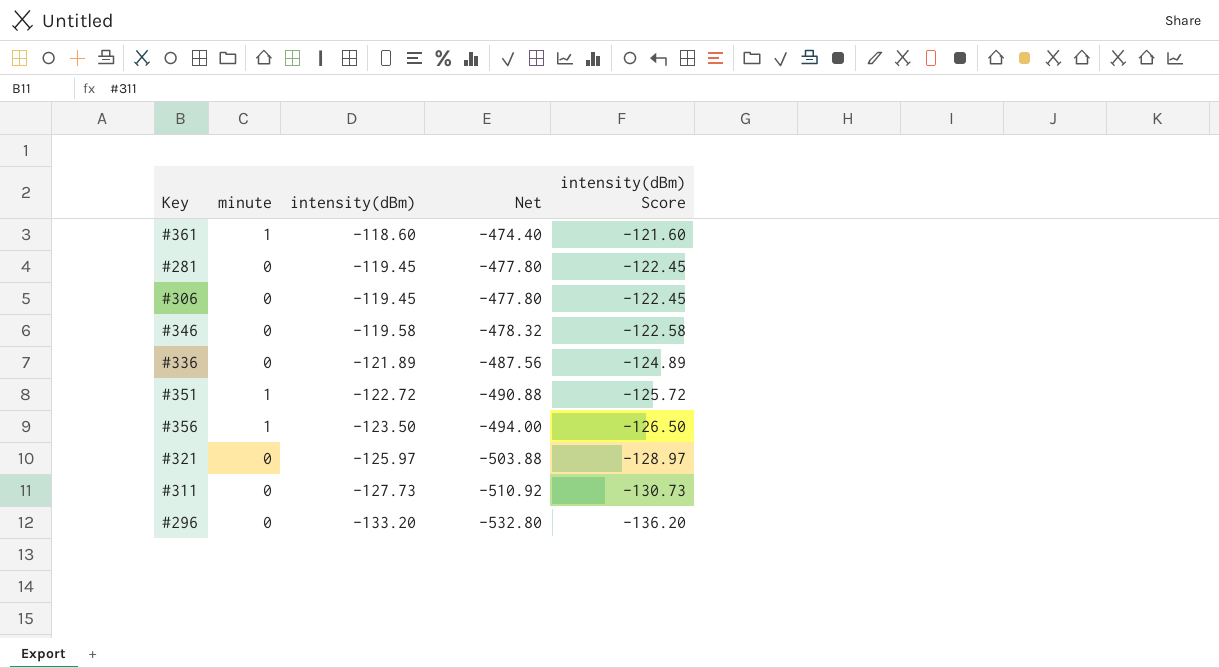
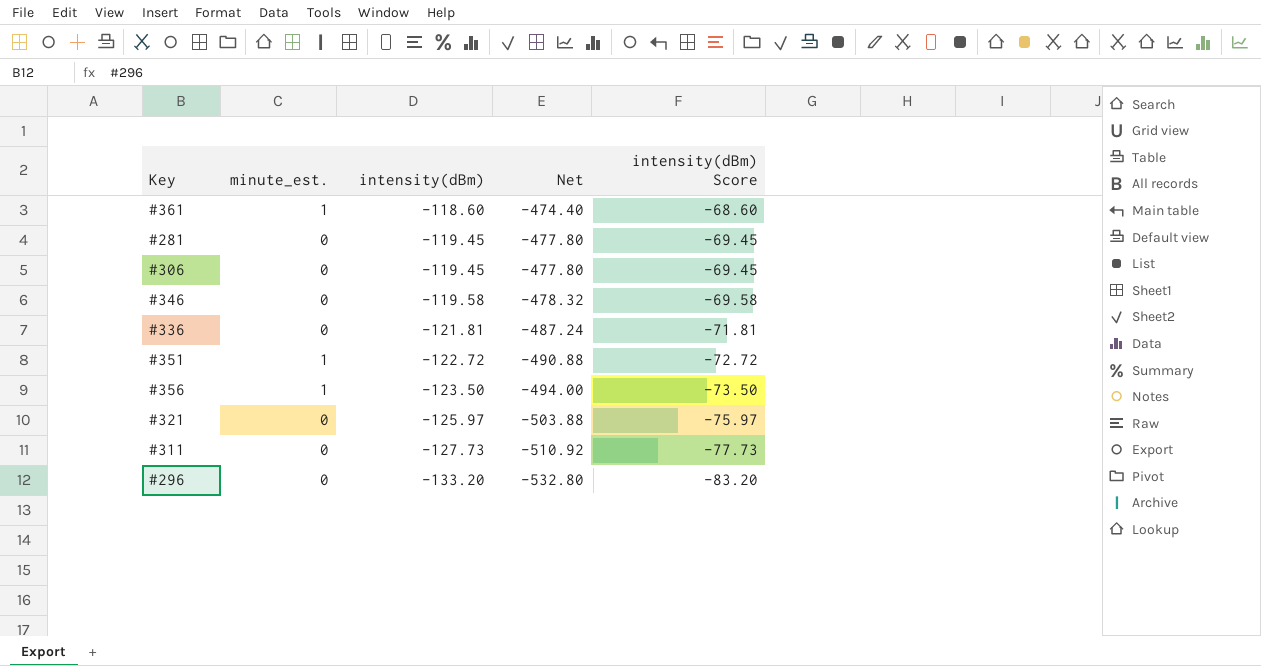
column name: minute -> minute_est.
column intensity(dBm) Score | formula: [intensity(dBm)] - 3 -> [intensity(dBm)] + 50
#336 | intensity(dBm): -121.89 -> -121.81
#336 | Net: -487.56 -> -487.24

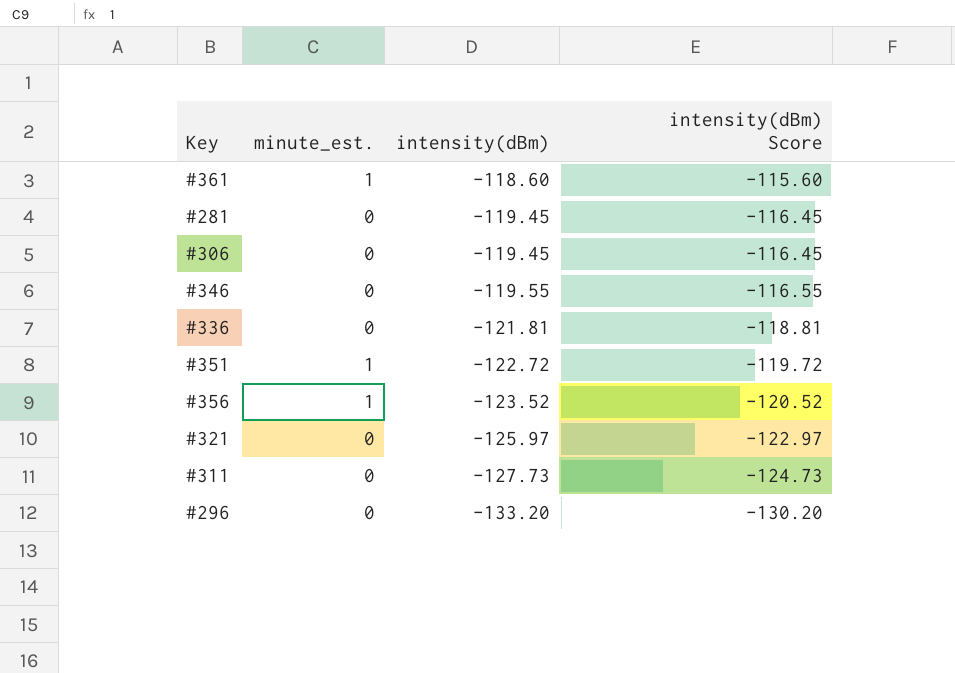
column Net | formula: [intensity(dBm)] * 4 -> none
column intensity(dBm) Score | formula: [intensity(dBm)] + 50 -> [intensity(dBm)] + 3
#346 | intensity(dBm): -119.58 -> -119.55
#356 | intensity(dBm): -123.50 -> -123.52

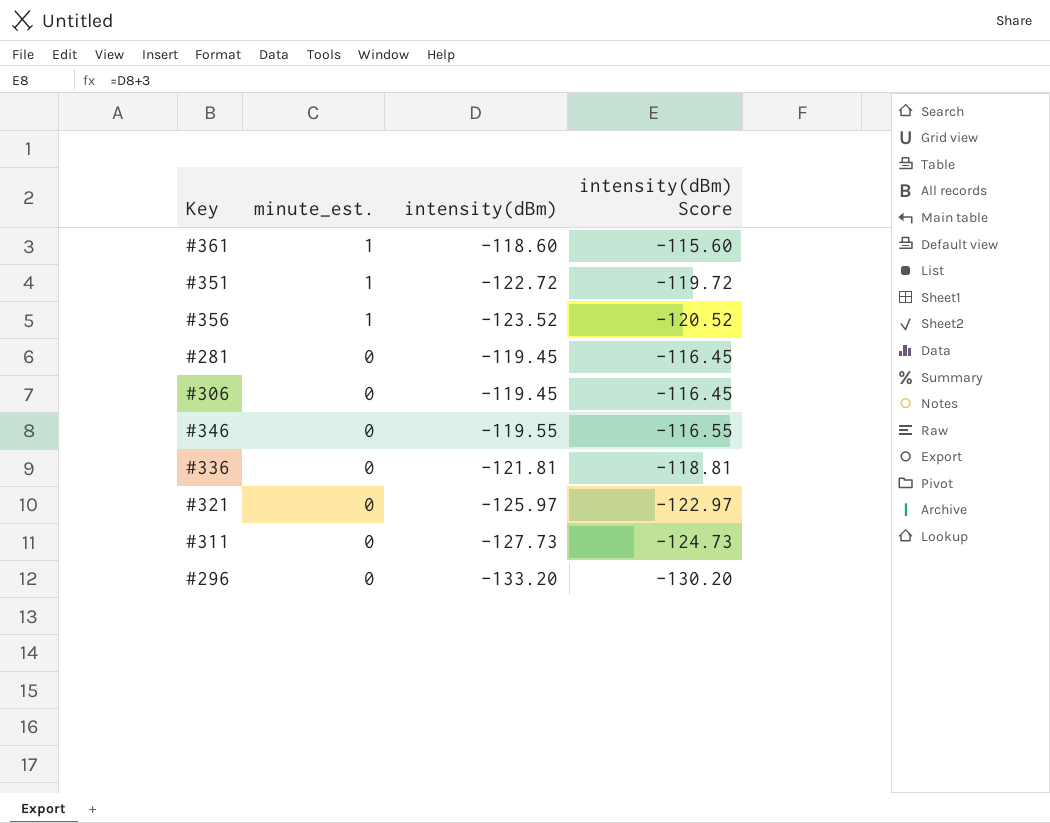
row order: intensity(dBm) descending -> minute_est. descending

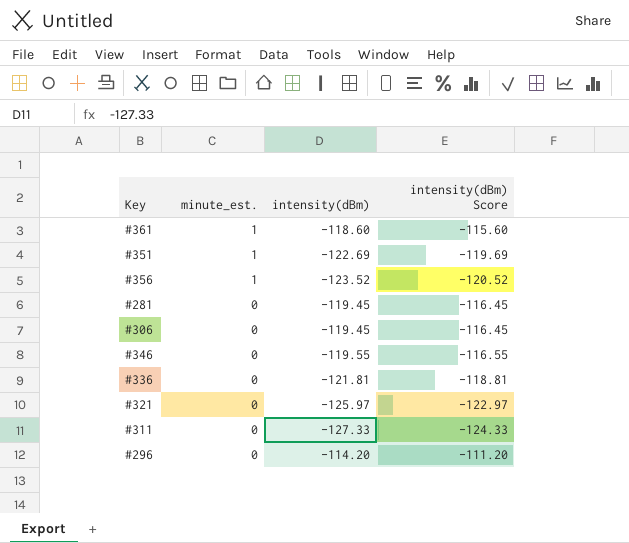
#351 | intensity(dBm): -122.72 -> -122.69
#351 | intensity(dBm) Score: -119.72 -> -119.69
#311 | intensity(dBm): -127.73 -> -127.33
#311 | intensity(dBm) Score: -124.73 -> -124.33
#296 | intensity(dBm): -133.20 -> -114.20
#296 | intensity(dBm) Score: -130.20 -> -111.20

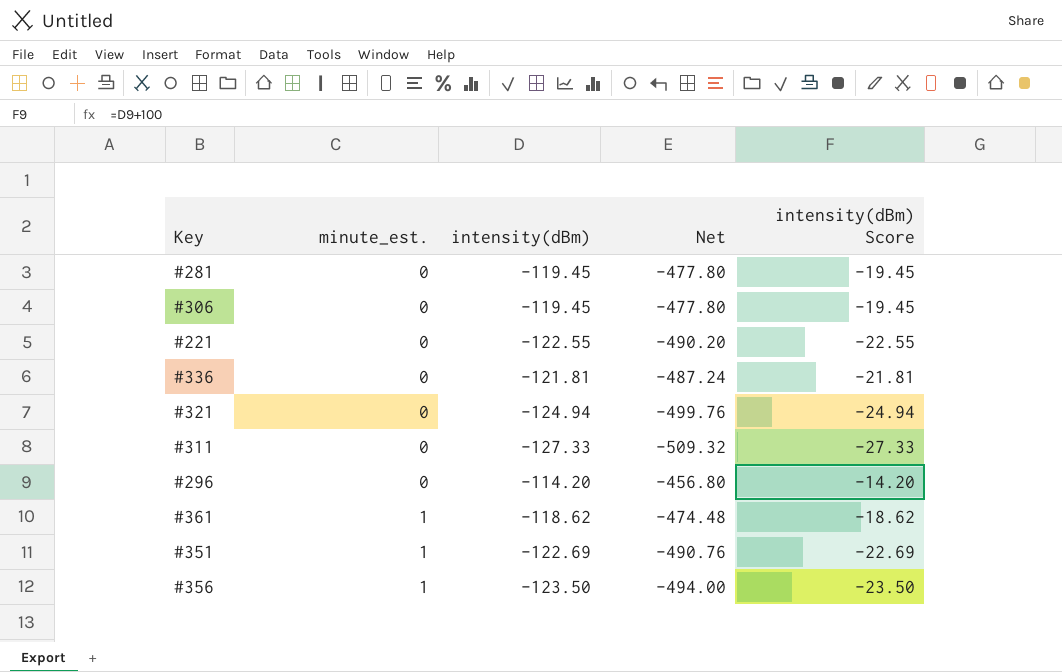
row order: minute_est. descending -> minute_est. ascending
column Net | formula: none -> [intensity(dBm)] * 4
column intensity(dBm) Score | formula: [intensity(dBm)] + 3 -> [intensity(dBm)] + 100
row #346: 0 | -119.55 | -116.55 -> none
row #221: none -> 0 | -122.55 | -490.20 | -22.55
#321 | intensity(dBm): -125.97 -> -124.94
#361 | intensity(dBm): -118.60 -> -118.62
#356 | intensity(dBm): -123.52 -> -123.50

